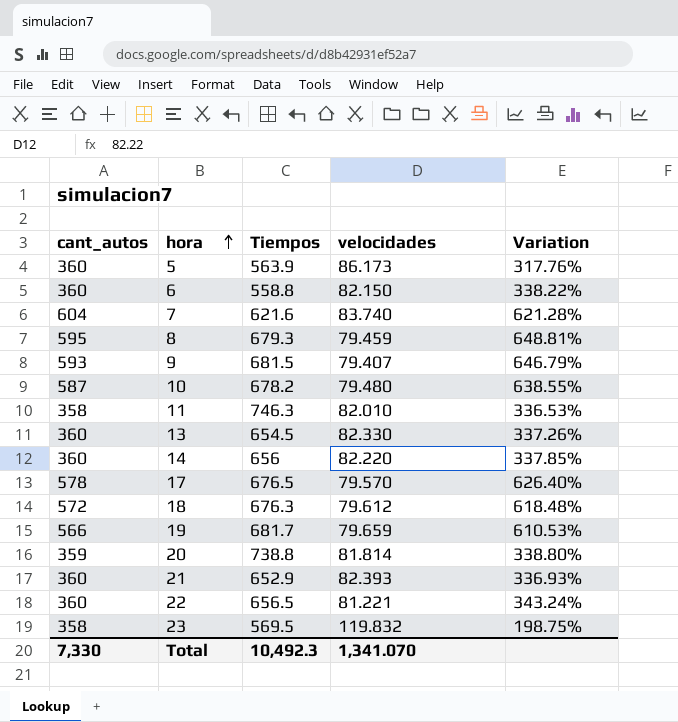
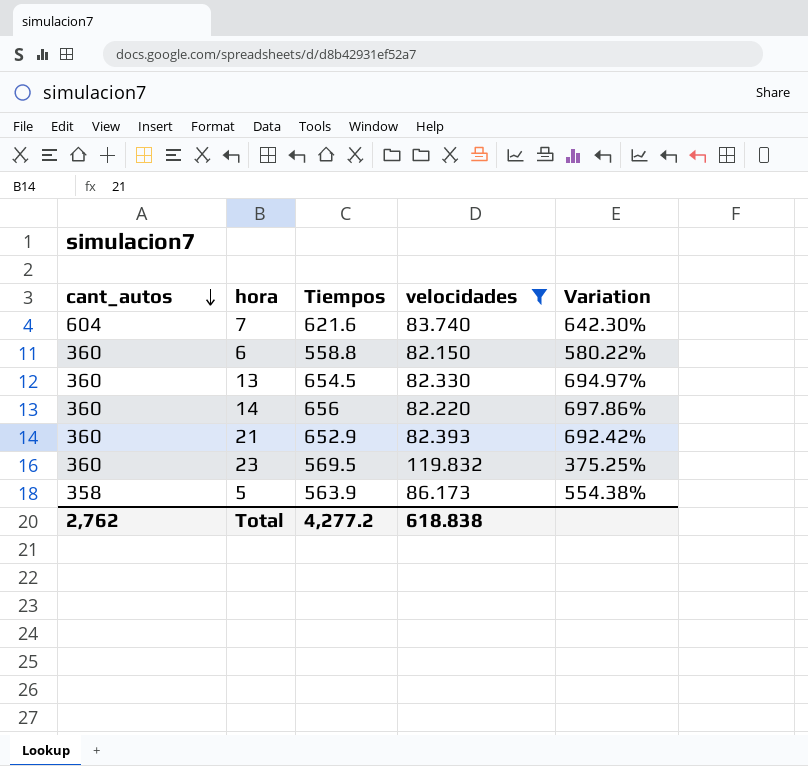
filter: none -> velocidades >= 82.150
row order: hora ascending -> cant_autos descending
column Variation | formula: ([cant_autos] - [velocidades]) / [velocidades] -> ([Tiempos] - [velocidades]) / [velocidades]
23 | cant_autos: 358 -> 360
5 | cant_autos: 360 -> 358
Total | cant_autos: 7,330 -> 2,762
Total | Tiempos: 10,492.3 -> 4,277.2
Total | velocidades: 1,341.070 -> 618.838

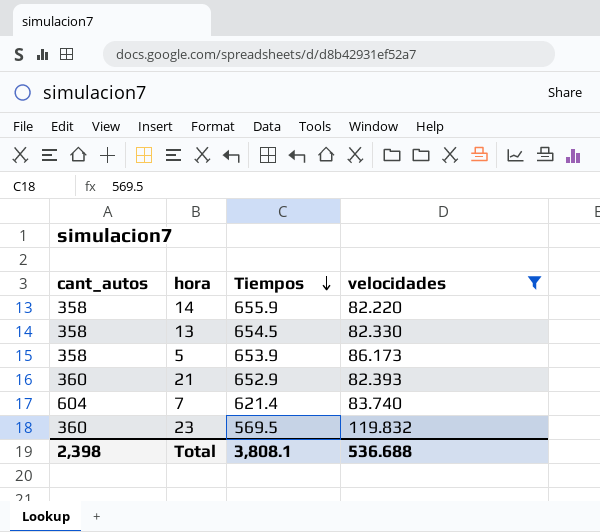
row order: cant_autos descending -> Tiempos descending
column Variation | formula: ([Tiempos] - [velocidades]) / [velocidades] -> none
row 6: 360 | 558.8 | 82.150 | 580.22% -> none
14 | cant_autos: 360 -> 358
14 | Tiempos: 656 -> 655.9
13 | cant_autos: 360 -> 358
5 | Tiempos: 563.9 -> 653.9
7 | Tiempos: 621.6 -> 621.4
Total | cant_autos: 2,762 -> 2,398
Total | Tiempos: 4,277.2 -> 3,808.1
Total | velocidades: 618.838 -> 536.688

